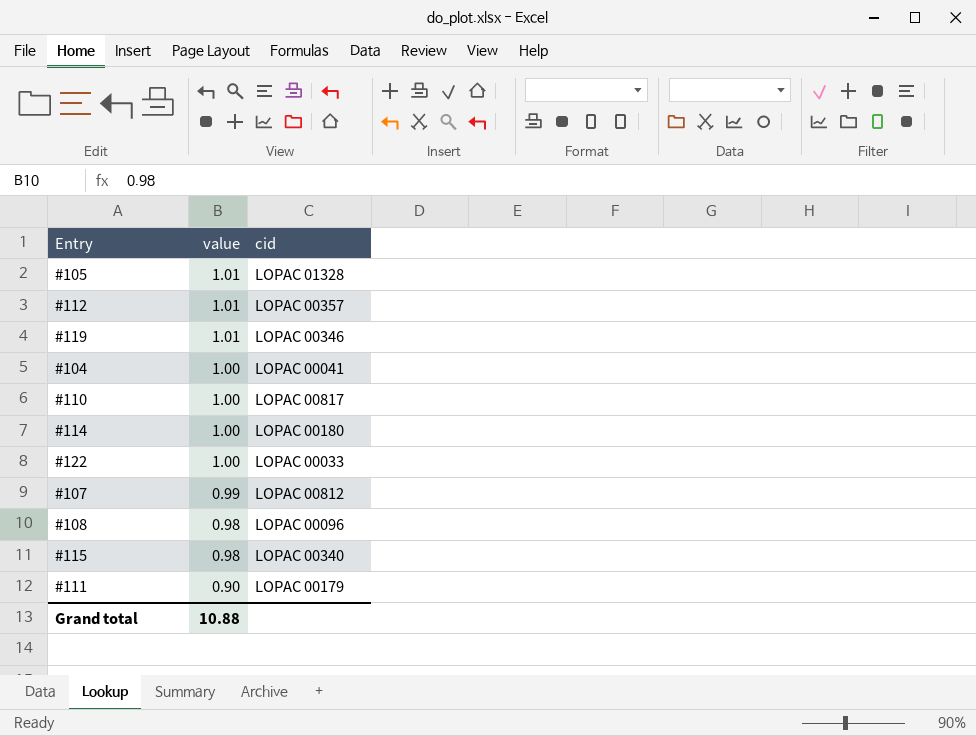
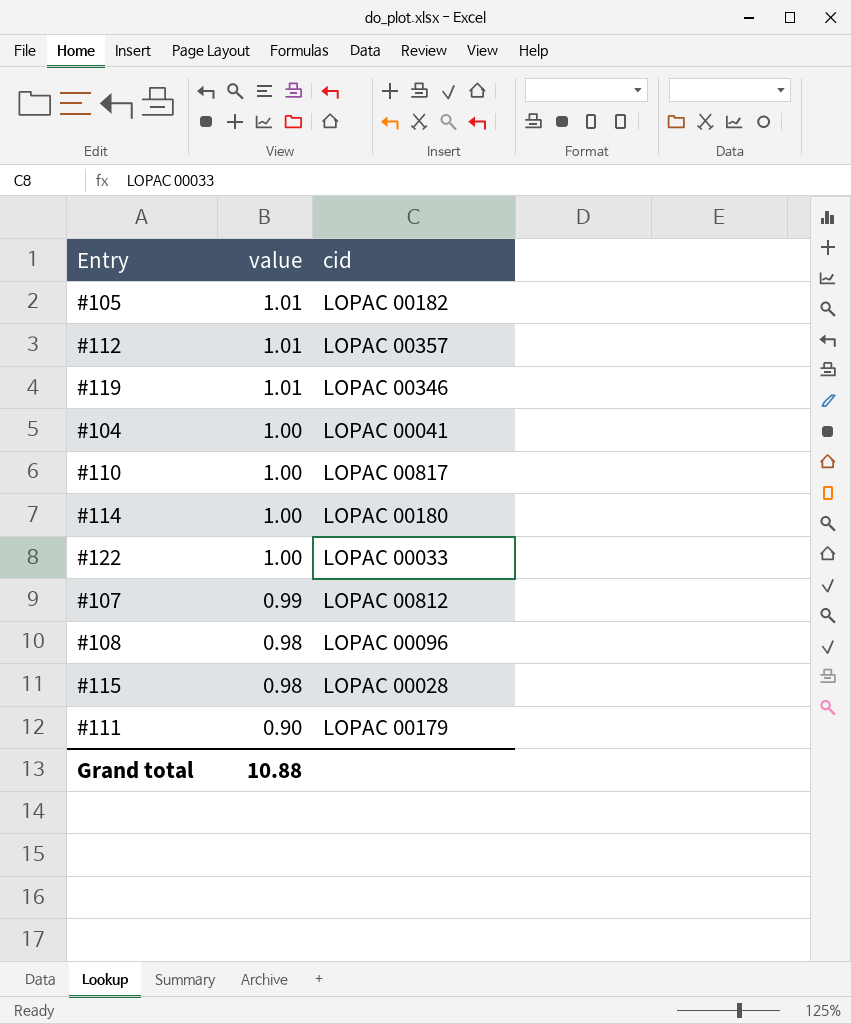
#105 | cid: LOPAC 01328 -> LOPAC 00182
#115 | cid: LOPAC 00340 -> LOPAC 00028

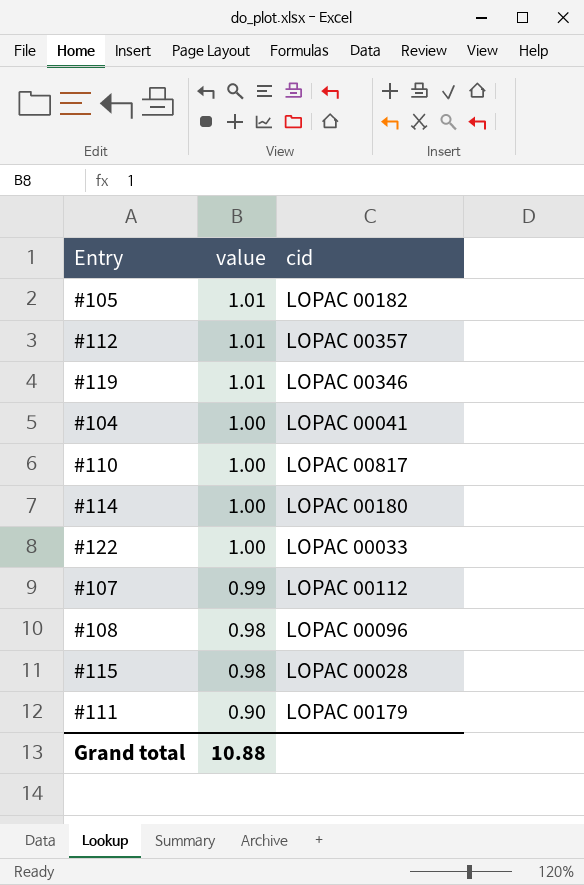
#107 | cid: LOPAC 00812 -> LOPAC 00112

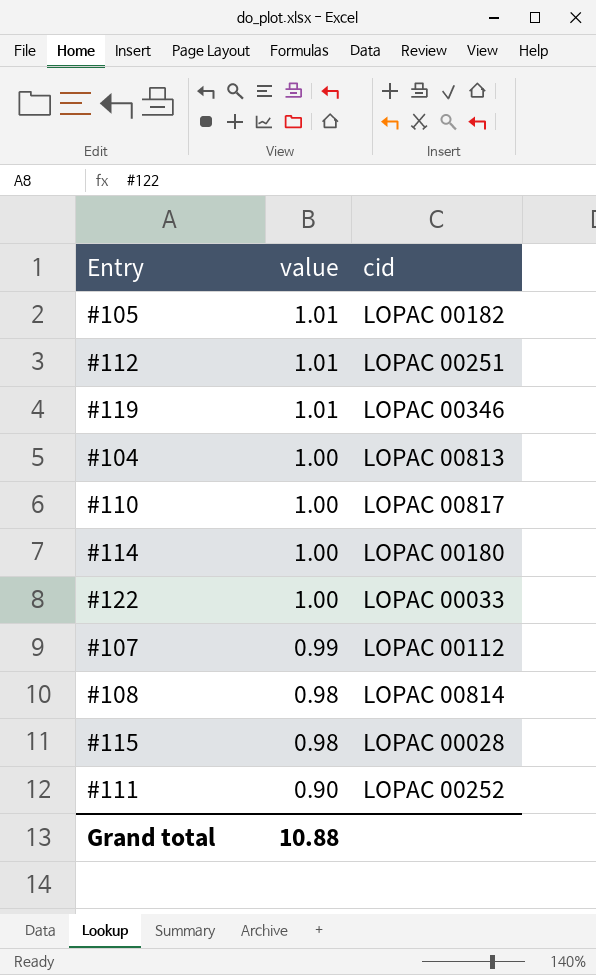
#112 | cid: LOPAC 00357 -> LOPAC 00251
#104 | cid: LOPAC 00041 -> LOPAC 00813
#108 | cid: LOPAC 00096 -> LOPAC 00814
#111 | cid: LOPAC 00179 -> LOPAC 00252

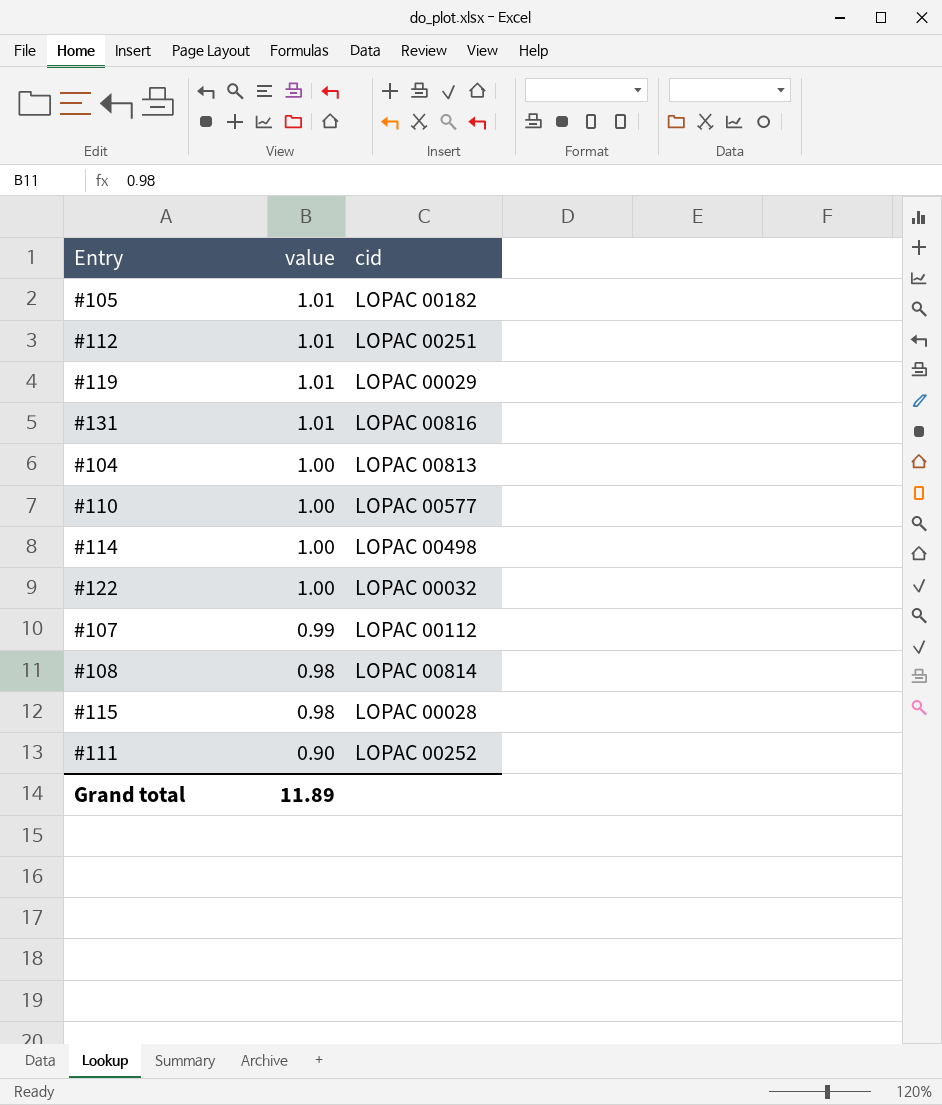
#119 | cid: LOPAC 00346 -> LOPAC 00029
row #131: none -> 1.01 | LOPAC 00816
#110 | cid: LOPAC 00817 -> LOPAC 00577
#114 | cid: LOPAC 00180 -> LOPAC 00498
#122 | cid: LOPAC 00033 -> LOPAC 00032
Grand total | value: 10.88 -> 11.89

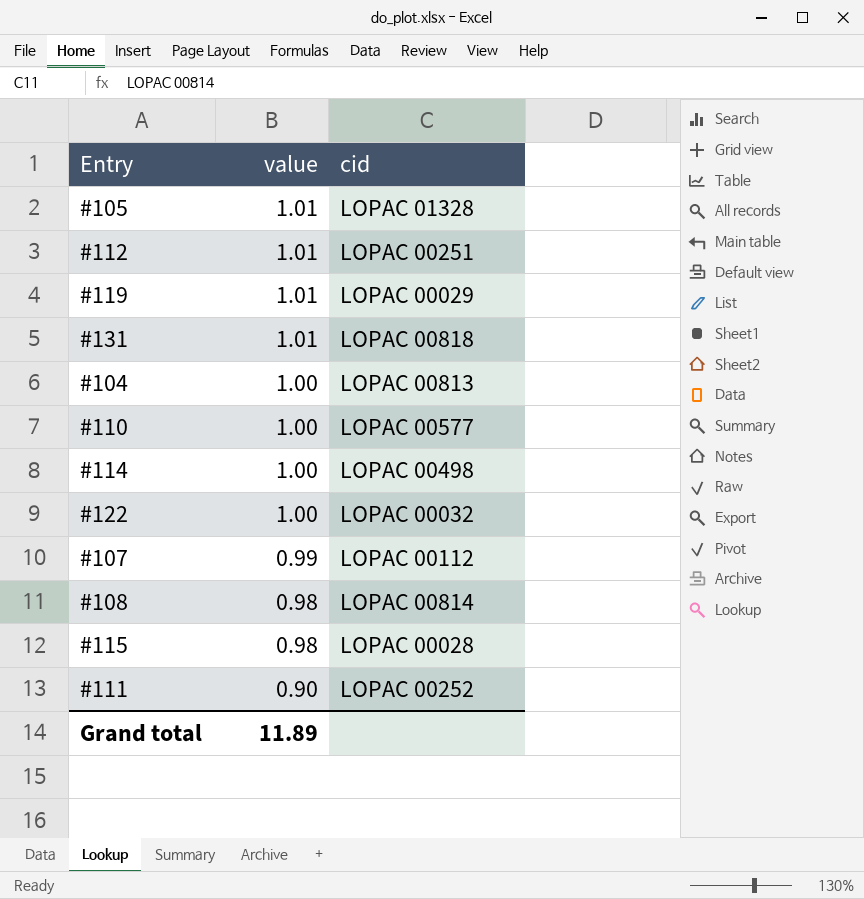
#105 | cid: LOPAC 00182 -> LOPAC 01328
#131 | cid: LOPAC 00816 -> LOPAC 00818

